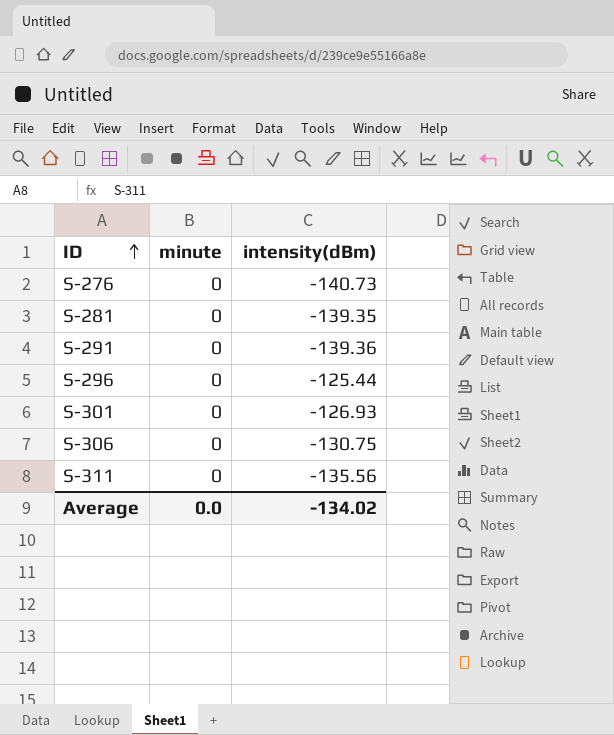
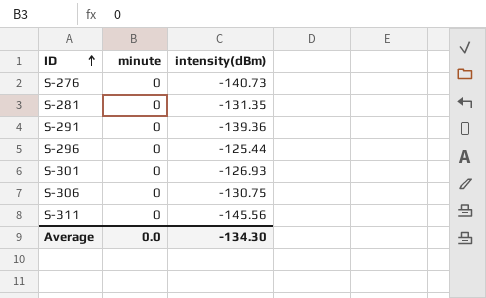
S-281 | intensity(dBm): -139.35 -> -131.35
S-311 | intensity(dBm): -135.56 -> -145.56
Average | intensity(dBm): -134.02 -> -134.30

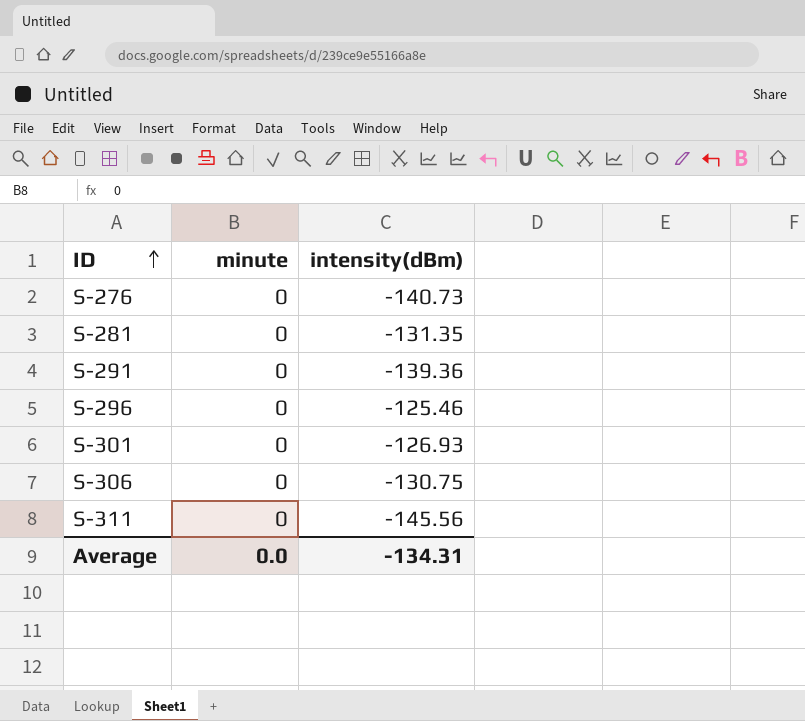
S-296 | intensity(dBm): -125.44 -> -125.46
Average | intensity(dBm): -134.30 -> -134.31

